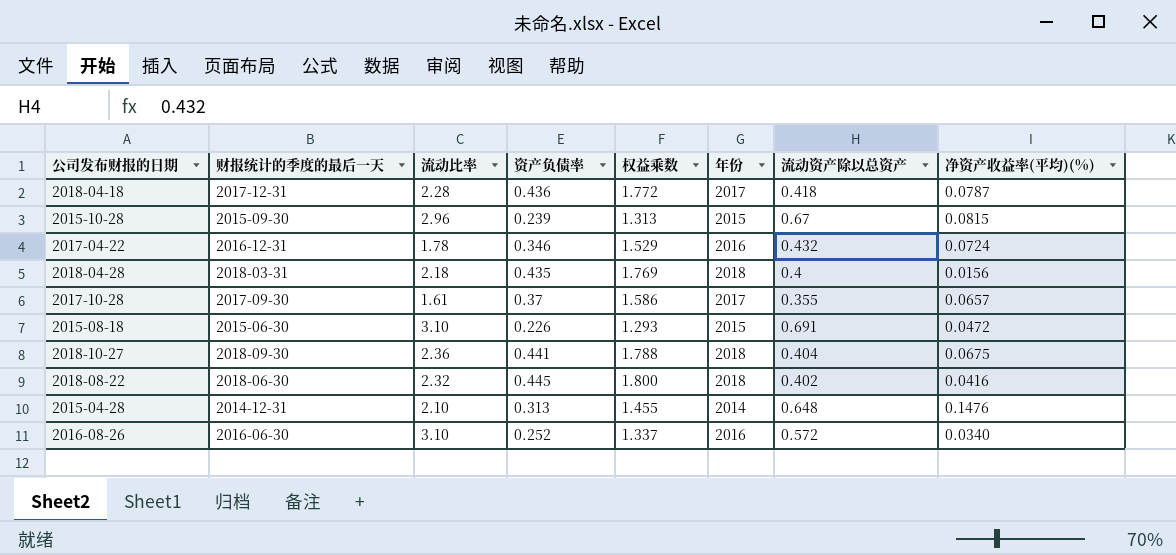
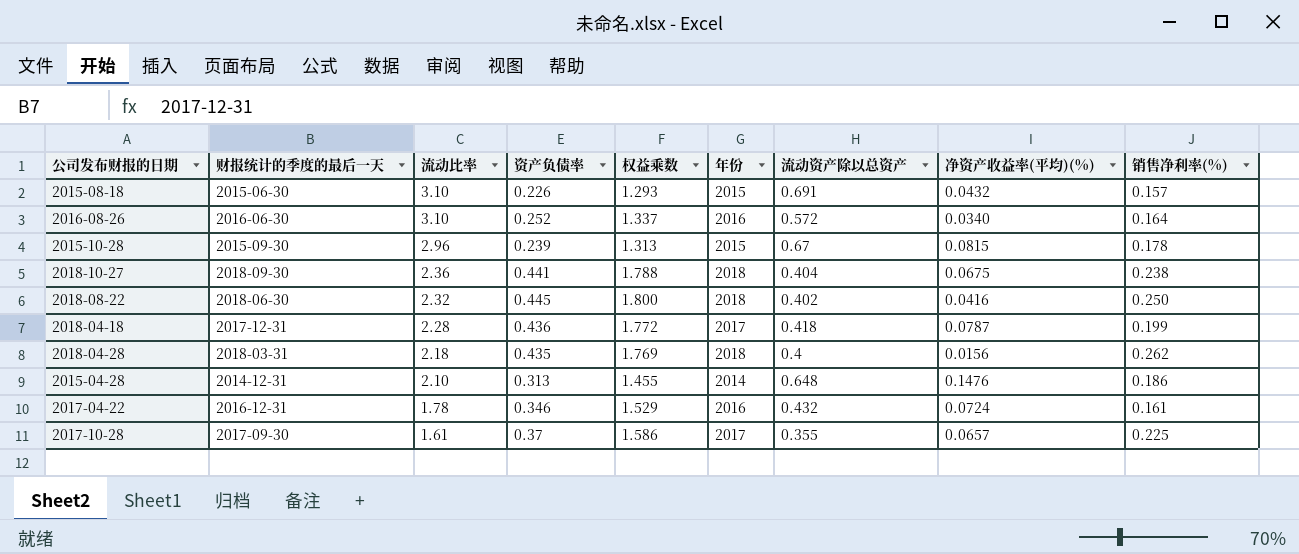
row order: none -> 流动比率 descending
column 销售净利率(%) | position: none -> 9
2015-08-18 | 净资产收益率(平均)(%): 0.0472 -> 0.0432

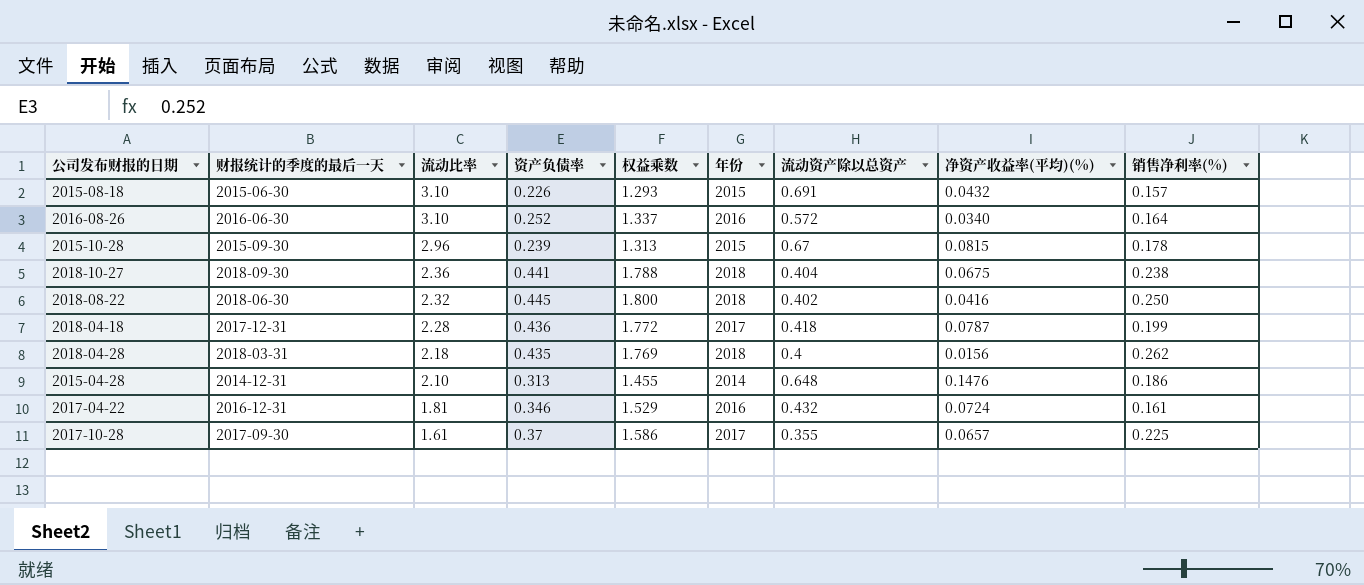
2017-04-22 | 流动比率: 1.78 -> 1.81

